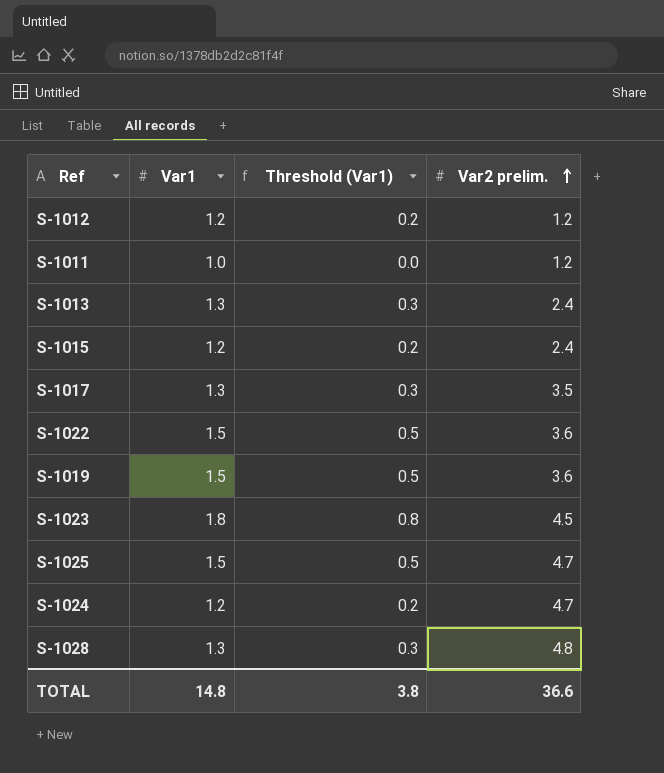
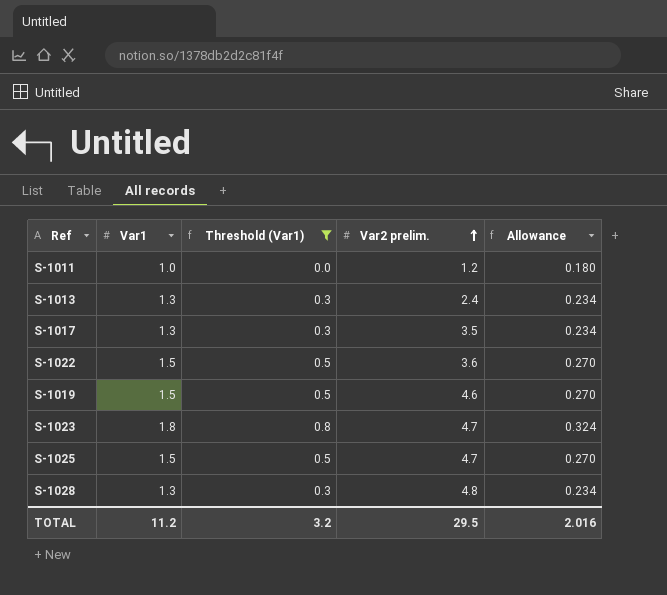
filter: none -> Threshold (Var1) != 0.2
column Allowance | formula: none -> [Var1] * 0.18
S-1019 | Var2 prelim.: 3.6 -> 4.6
S-1023 | Var2 prelim.: 4.5 -> 4.7
TOTAL | Var1: 14.8 -> 11.2
TOTAL | Threshold (Var1): 3.8 -> 3.2
TOTAL | Var2 prelim.: 36.6 -> 29.5

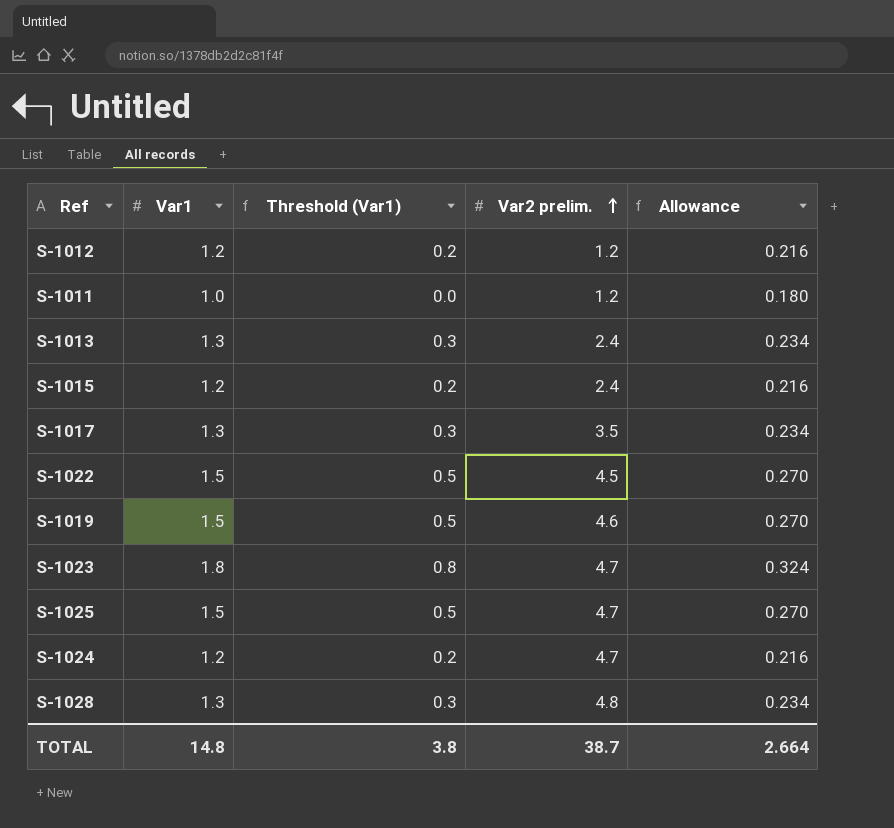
filter: Threshold (Var1) != 0.2 -> none
S-1022 | Var2 prelim.: 3.6 -> 4.5
TOTAL | Var1: 11.2 -> 14.8
TOTAL | Threshold (Var1): 3.2 -> 3.8
TOTAL | Var2 prelim.: 29.5 -> 38.7
TOTAL | Allowance: 2.016 -> 2.664

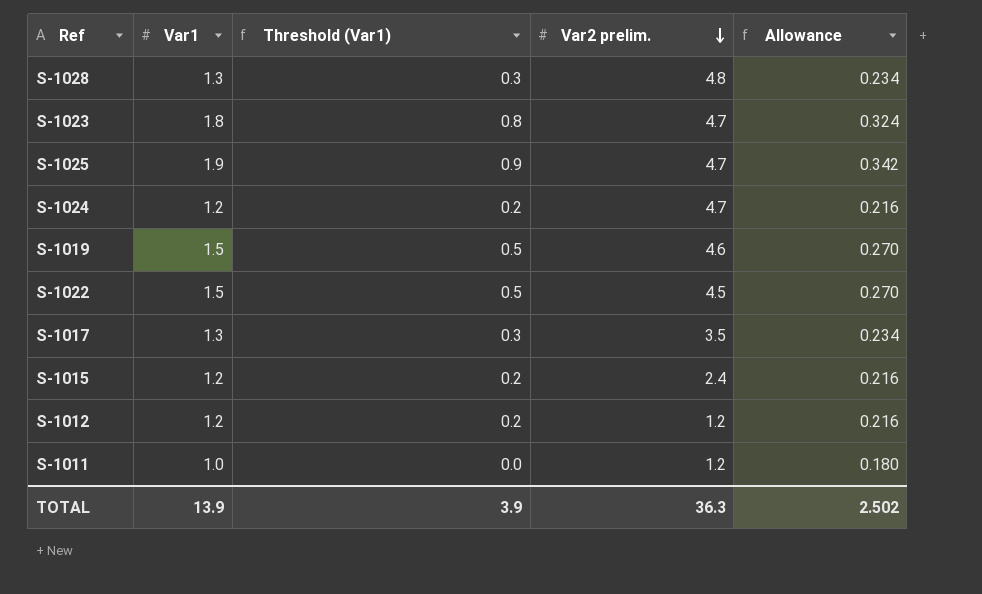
row order: Var2 prelim. ascending -> Var2 prelim. descending
row S-1013: 1.3 | 0.3 | 2.4 | 0.234 -> none
S-1025 | Var1: 1.5 -> 1.9
S-1025 | Threshold (Var1): 0.5 -> 0.9
S-1025 | Allowance: 0.270 -> 0.342
TOTAL | Var1: 14.8 -> 13.9
TOTAL | Threshold (Var1): 3.8 -> 3.9
TOTAL | Var2 prelim.: 38.7 -> 36.3
TOTAL | Allowance: 2.664 -> 2.502

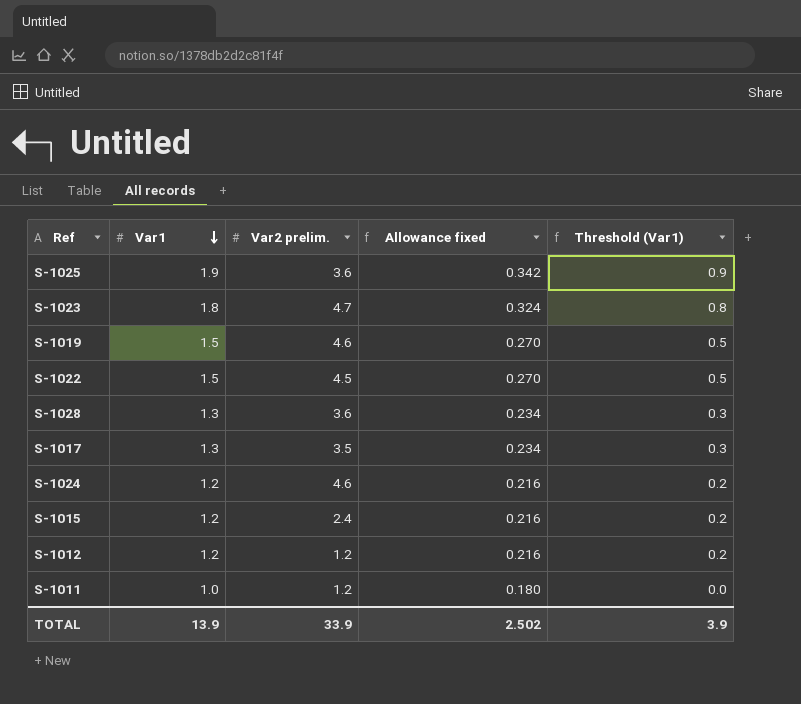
row order: Var2 prelim. descending -> Var1 descending
column name: Allowance -> Allowance fixed
column Threshold (Var1) | position: 3 -> 5
S-1025 | Var2 prelim.: 4.7 -> 3.6
S-1028 | Var2 prelim.: 4.8 -> 3.6
S-1024 | Var2 prelim.: 4.7 -> 4.6
TOTAL | Var2 prelim.: 36.3 -> 33.9

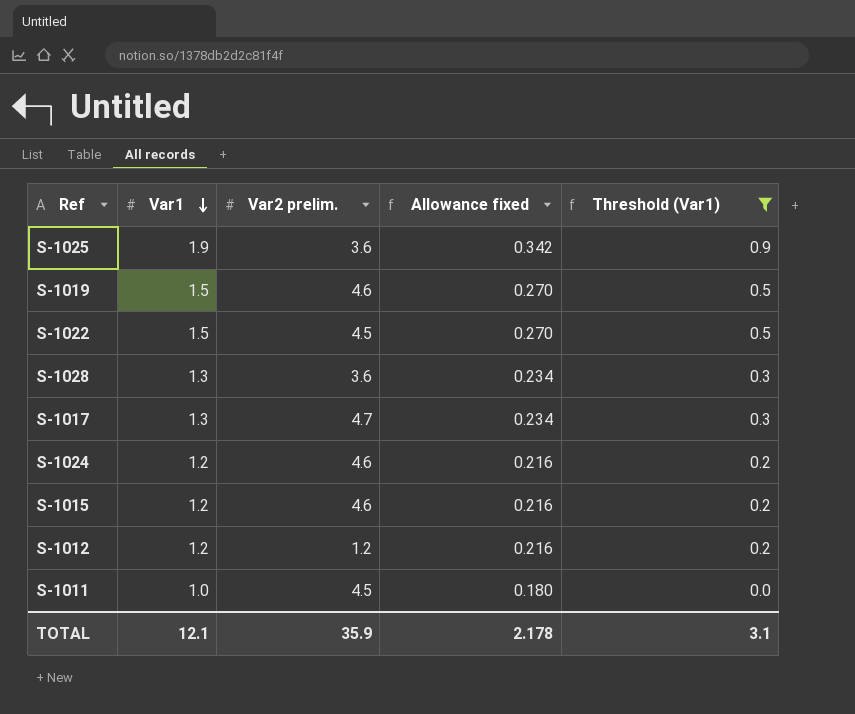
filter: none -> Threshold (Var1) != 0.8
S-1017 | Var2 prelim.: 3.5 -> 4.7
S-1015 | Var2 prelim.: 2.4 -> 4.6
S-1011 | Var2 prelim.: 1.2 -> 4.5
TOTAL | Var1: 13.9 -> 12.1
TOTAL | Var2 prelim.: 33.9 -> 35.9
TOTAL | Allowance fixed: 2.502 -> 2.178
TOTAL | Threshold (Var1): 3.9 -> 3.1

